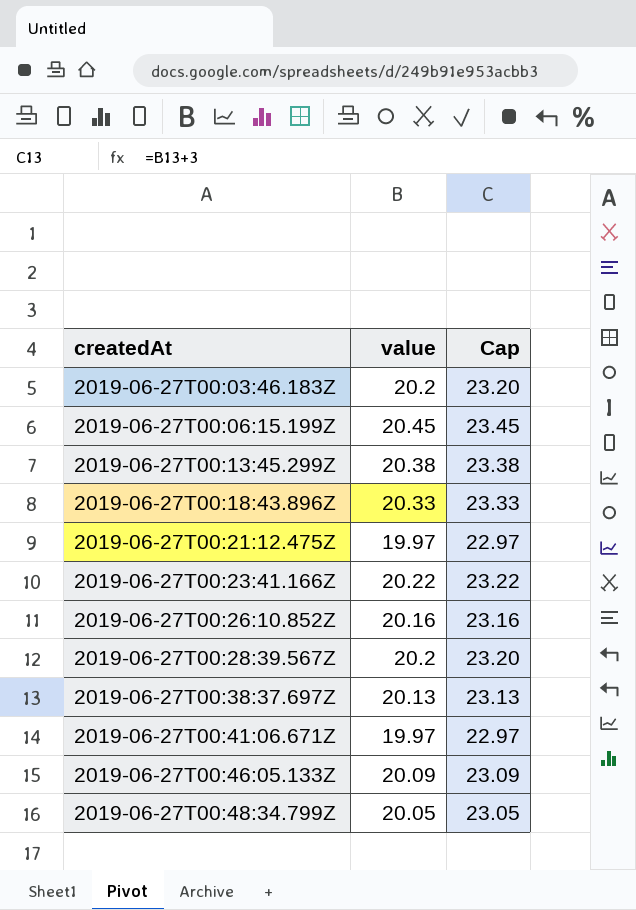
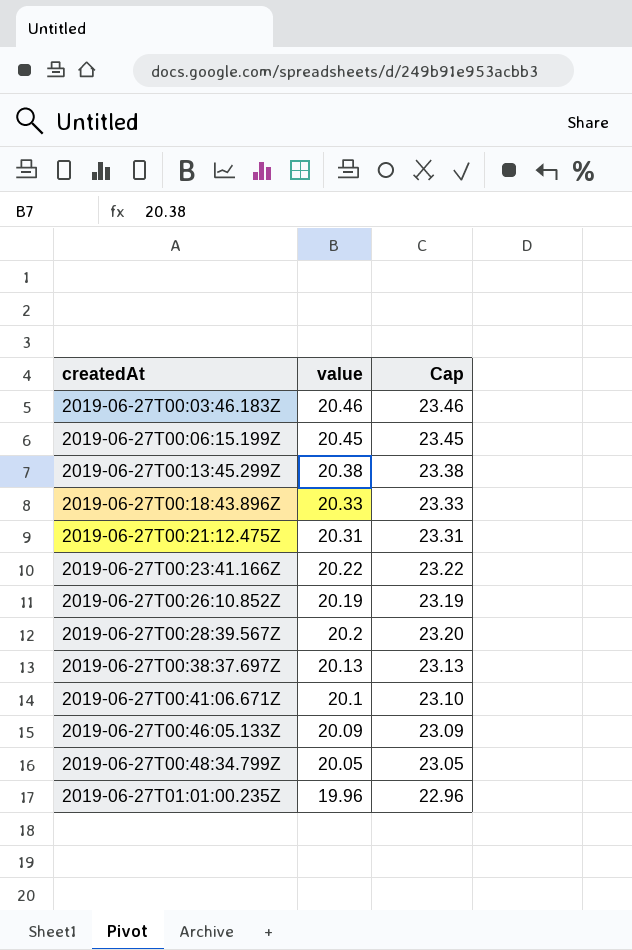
2019-06-27T00:03:46.183Z | value: 20.2 -> 20.46
2019-06-27T00:03:46.183Z | Cap: 23.20 -> 23.46
2019-06-27T00:21:12.475Z | value: 19.97 -> 20.31
2019-06-27T00:21:12.475Z | Cap: 22.97 -> 23.31
2019-06-27T00:26:10.852Z | value: 20.16 -> 20.19
2019-06-27T00:26:10.852Z | Cap: 23.16 -> 23.19
2019-06-27T00:41:06.671Z | value: 19.97 -> 20.1
2019-06-27T00:41:06.671Z | Cap: 22.97 -> 23.10
row 2019-06-27T01:01:00.235Z: none -> 19.96 | 22.96

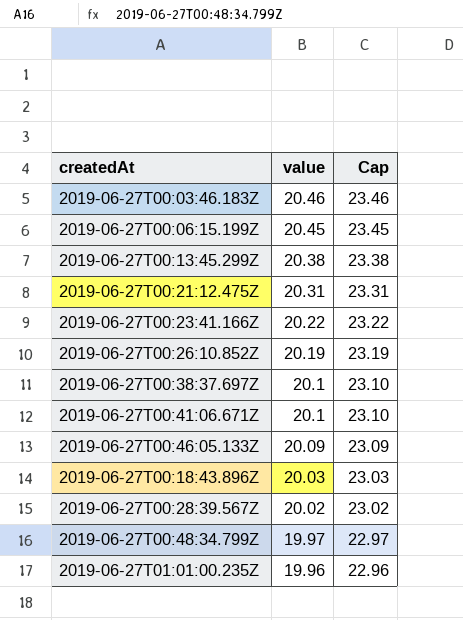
row order: createdAt ascending -> value descending
2019-06-27T00:38:37.697Z | value: 20.13 -> 20.1
2019-06-27T00:38:37.697Z | Cap: 23.13 -> 23.10
2019-06-27T00:18:43.896Z | value: 20.33 -> 20.03
2019-06-27T00:18:43.896Z | Cap: 23.33 -> 23.03
2019-06-27T00:28:39.567Z | value: 20.2 -> 20.02
2019-06-27T00:28:39.567Z | Cap: 23.20 -> 23.02
2019-06-27T00:48:34.799Z | value: 20.05 -> 19.97
2019-06-27T00:48:34.799Z | Cap: 23.05 -> 22.97

